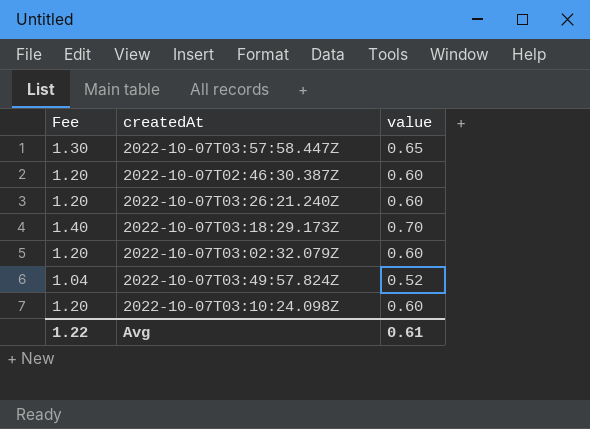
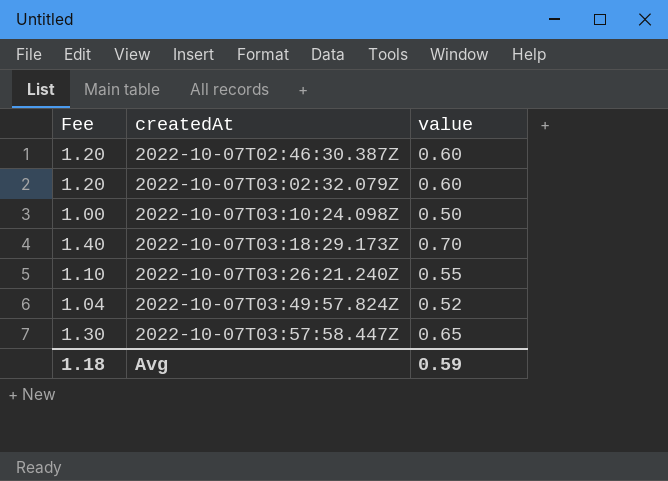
row order: none -> createdAt ascending
2022-10-07T03:10:24.098Z | Fee: 1.20 -> 1.00
2022-10-07T03:10:24.098Z | value: 0.60 -> 0.50
2022-10-07T03:26:21.240Z | Fee: 1.20 -> 1.10
2022-10-07T03:26:21.240Z | value: 0.60 -> 0.55
Avg | Fee: 1.22 -> 1.18
Avg | value: 0.61 -> 0.59

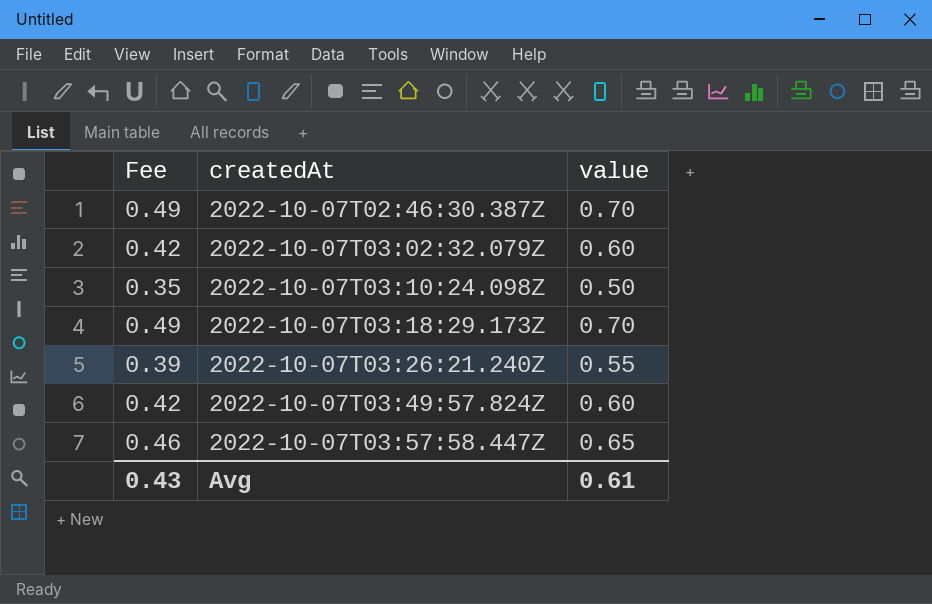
column Fee | formula: [value] * 2 -> [value] * 0.7
2022-10-07T02:46:30.387Z | value: 0.60 -> 0.70
2022-10-07T03:49:57.824Z | value: 0.52 -> 0.60
Avg | Fee: 1.18 -> 0.43
Avg | value: 0.59 -> 0.61

